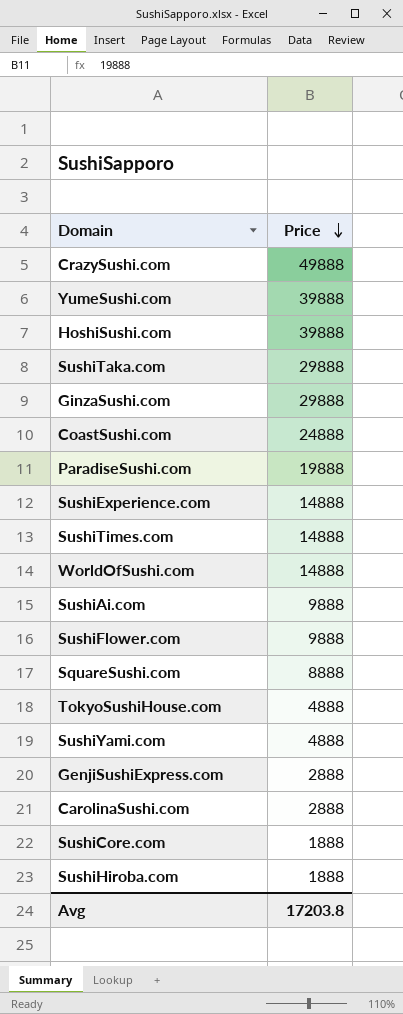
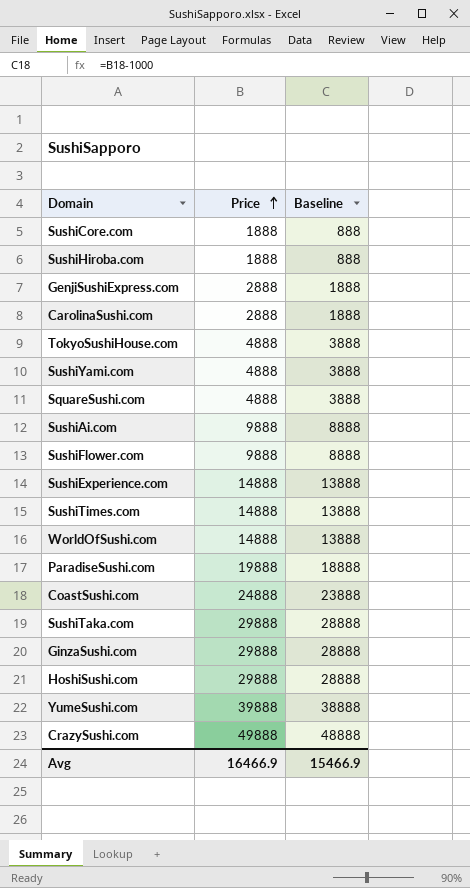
row order: Price descending -> Price ascending
column Baseline | formula: none -> [Price] - 1000
SquareSushi.com | Price: 8888 -> 4888
HoshiSushi.com | Price: 39888 -> 29888
Avg | Price: 17203.8 -> 16466.9

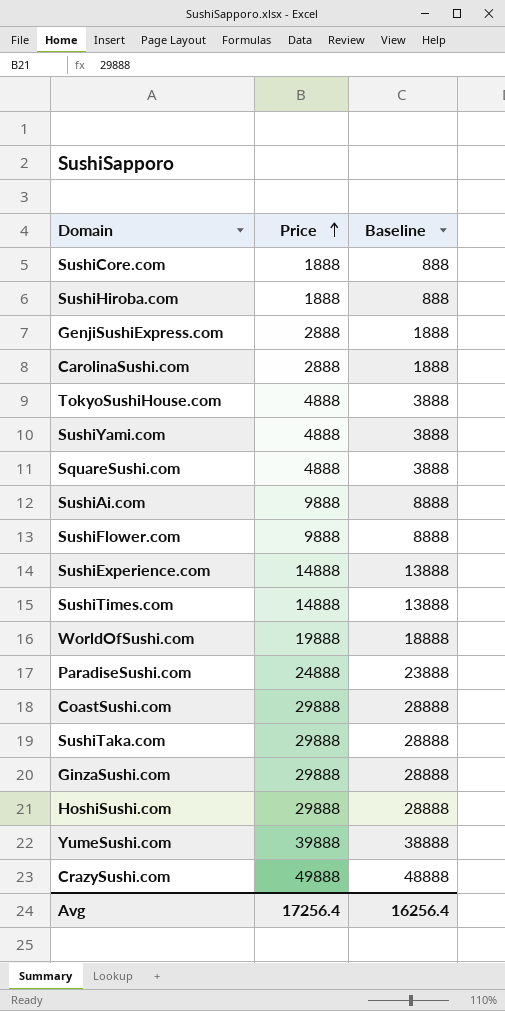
WorldOfSushi.com | Price: 14888 -> 19888
WorldOfSushi.com | Baseline: 13888 -> 18888
ParadiseSushi.com | Price: 19888 -> 24888
ParadiseSushi.com | Baseline: 18888 -> 23888
CoastSushi.com | Price: 24888 -> 29888
CoastSushi.com | Baseline: 23888 -> 28888
Avg | Price: 16466.9 -> 17256.4
Avg | Baseline: 15466.9 -> 16256.4

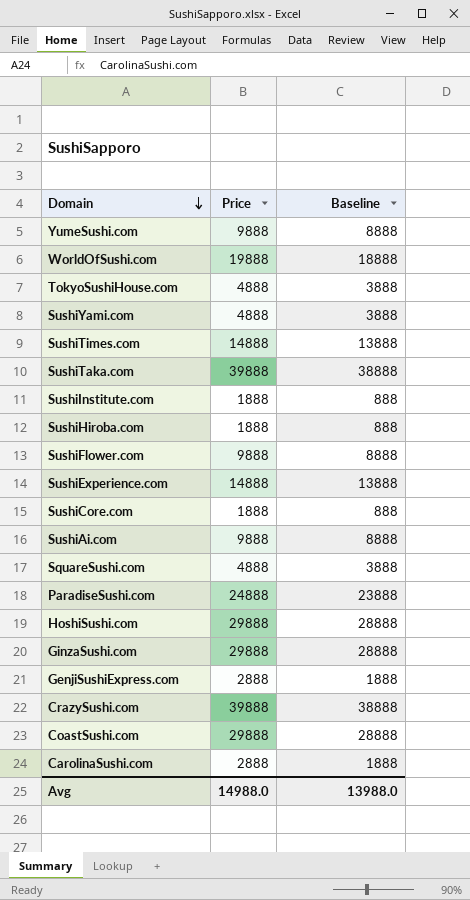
row order: Price ascending -> Domain descending
YumeSushi.com | Price: 39888 -> 9888
YumeSushi.com | Baseline: 38888 -> 8888
SushiTaka.com | Price: 29888 -> 39888
SushiTaka.com | Baseline: 28888 -> 38888
row SushiInstitute.com: none -> 1888 | 888
CrazySushi.com | Price: 49888 -> 39888
CrazySushi.com | Baseline: 48888 -> 38888
Avg | Price: 17256.4 -> 14988.0
Avg | Baseline: 16256.4 -> 13988.0

